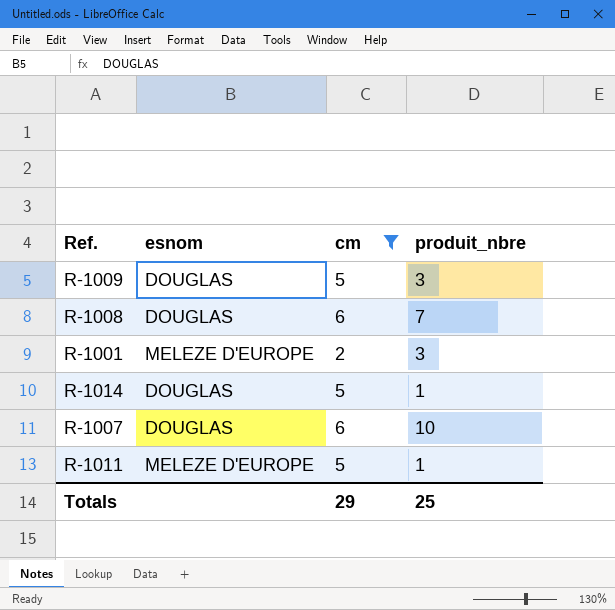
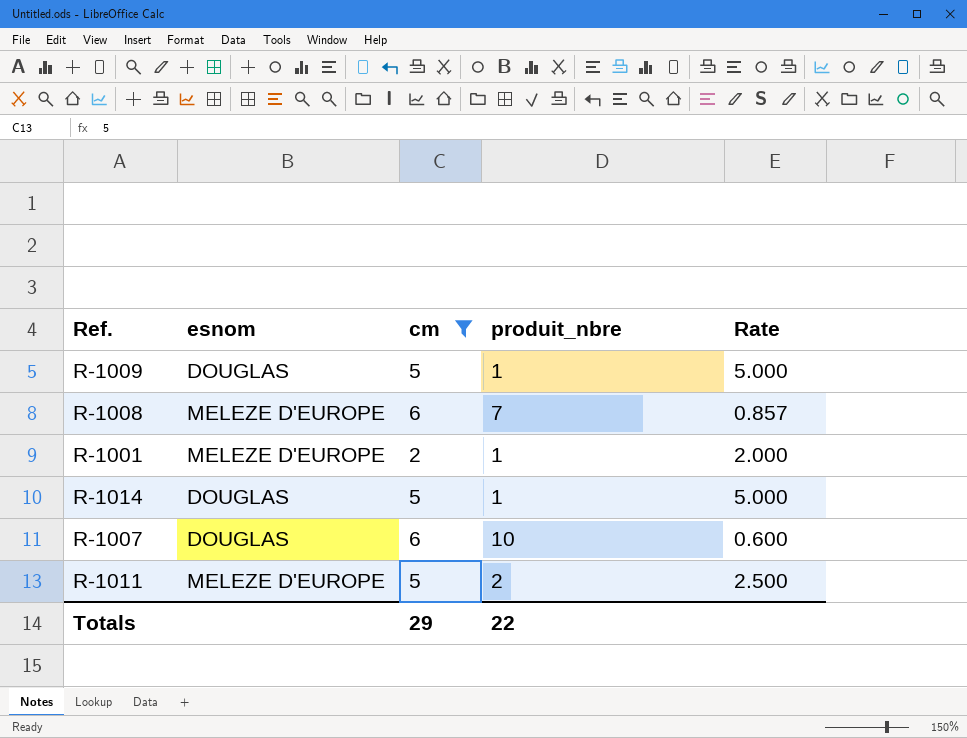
column Rate | formula: none -> [cm] / [produit_nbre]
R-1009 | produit_nbre: 3 -> 1
R-1008 | esnom: DOUGLAS -> MELEZE D'EUROPE
R-1001 | produit_nbre: 3 -> 1
R-1011 | produit_nbre: 1 -> 2
Totals | produit_nbre: 25 -> 22

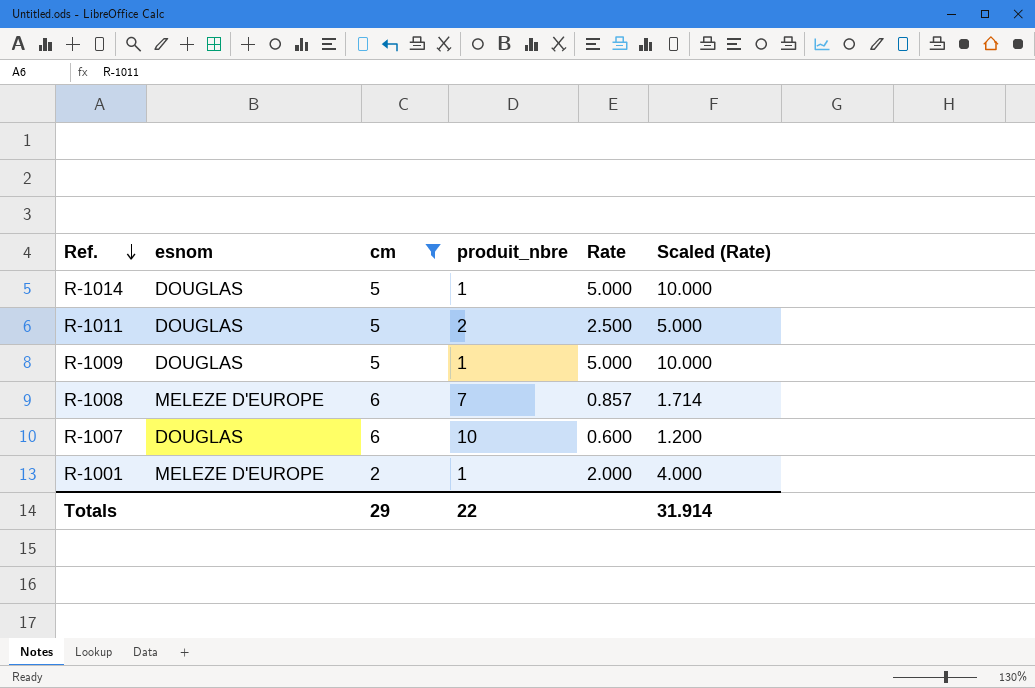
row order: none -> Ref. descending
column Scaled (Rate) | formula: none -> [Rate] * 2
R-1011 | esnom: MELEZE D'EUROPE -> DOUGLAS

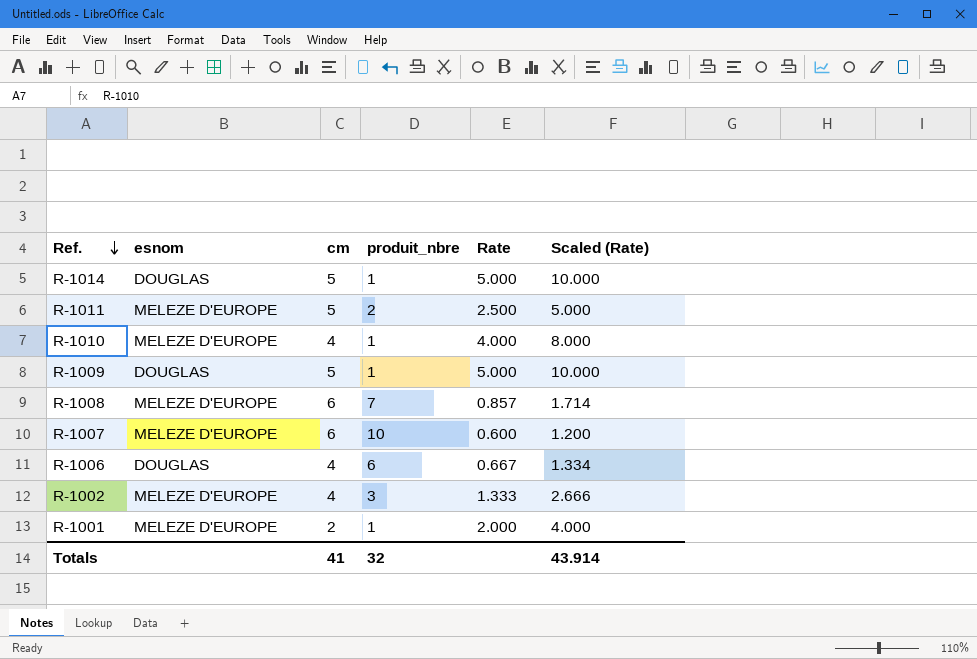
filter: cm != 4 -> none
R-1011 | esnom: DOUGLAS -> MELEZE D'EUROPE
R-1007 | esnom: DOUGLAS -> MELEZE D'EUROPE
Totals | cm: 29 -> 41
Totals | produit_nbre: 22 -> 32
Totals | Scaled (Rate): 31.914 -> 43.914

